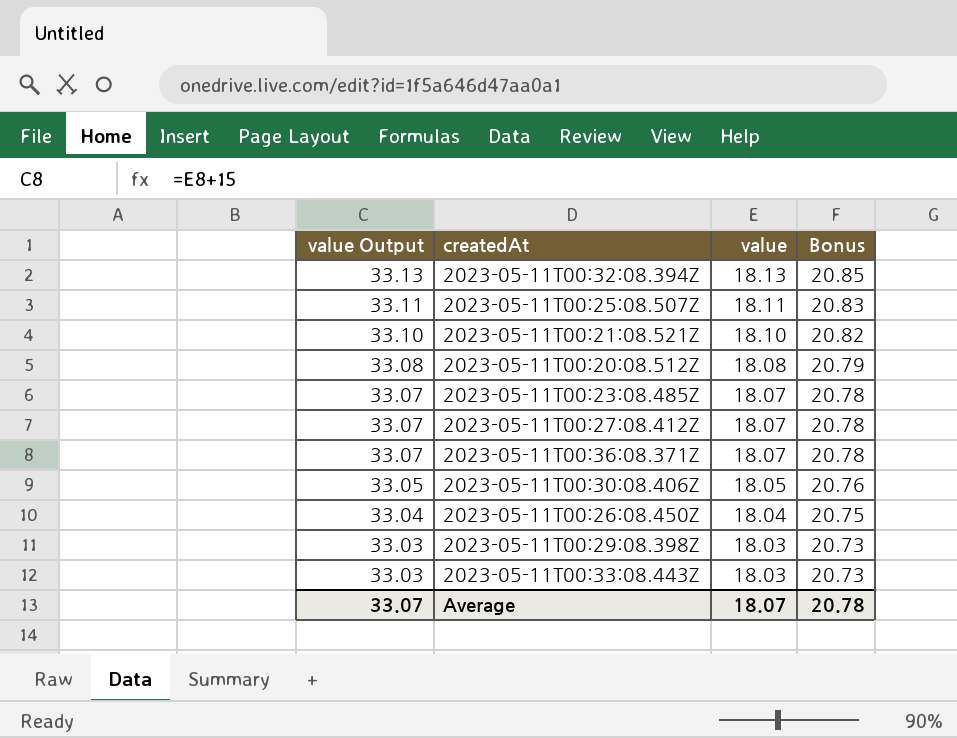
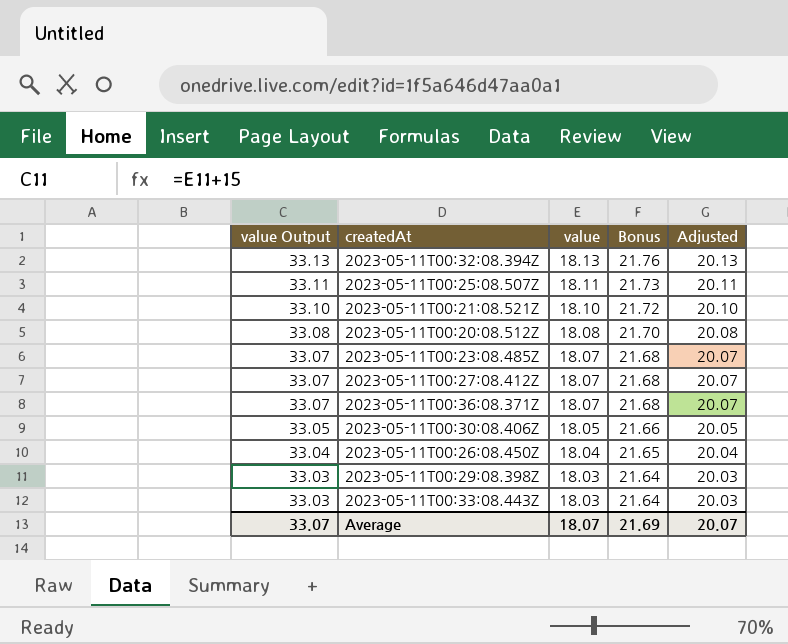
column Bonus | formula: [value] * 1.15 -> [value] * 1.2
column Adjusted | formula: none -> [value] + 2
Average | Bonus: 20.78 -> 21.69

